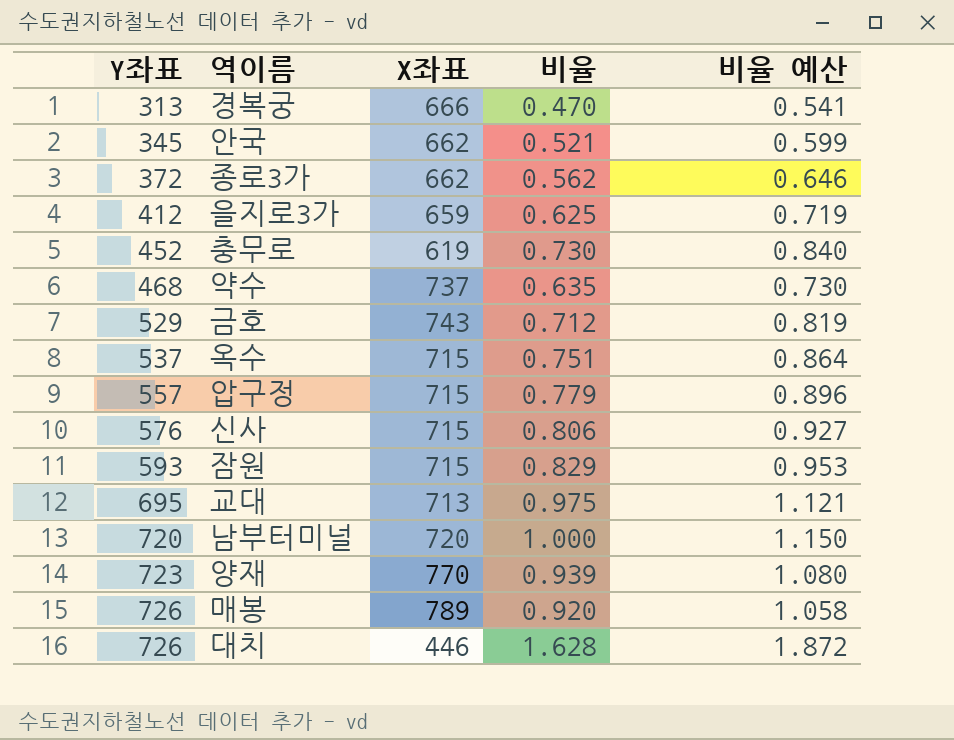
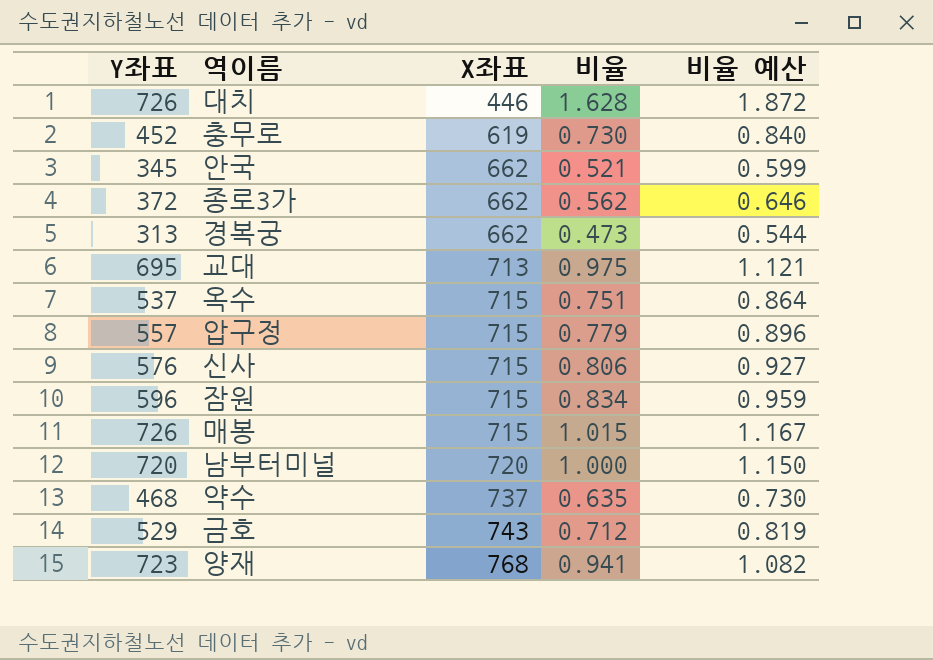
row order: Y좌표 ascending -> X좌표 ascending
row 을지로3가: 412 | 659 | 0.625 | 0.719 -> none
경복궁 | X좌표: 666 -> 662
경복궁 | 비율: 0.470 -> 0.473
경복궁 | 비율 예산: 0.541 -> 0.544
잠원 | Y좌표: 593 -> 596
잠원 | 비율: 0.829 -> 0.834
잠원 | 비율 예산: 0.953 -> 0.959
매봉 | X좌표: 789 -> 715
매봉 | 비율: 0.920 -> 1.015
매봉 | 비율 예산: 1.058 -> 1.167
양재 | X좌표: 770 -> 768
양재 | 비율: 0.939 -> 0.941
양재 | 비율 예산: 1.080 -> 1.082

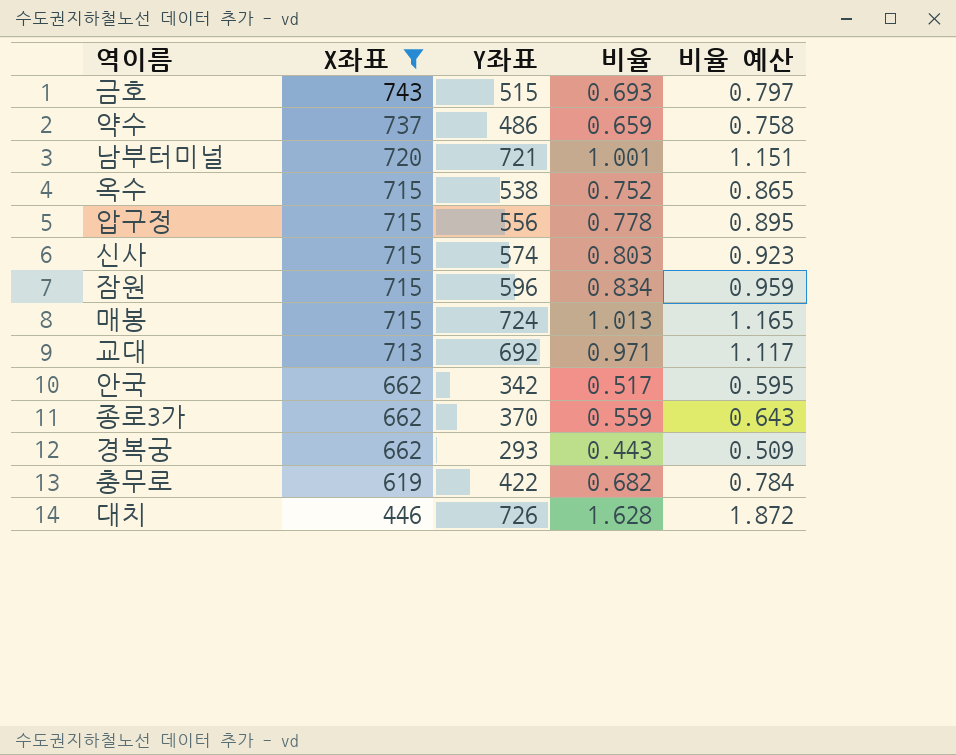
filter: none -> X좌표 != 768
row order: X좌표 ascending -> X좌표 descending
column Y좌표 | position: 1 -> 3
금호 | Y좌표: 529 -> 515
금호 | 비율: 0.712 -> 0.693
금호 | 비율 예산: 0.819 -> 0.797
약수 | Y좌표: 468 -> 486
약수 | 비율: 0.635 -> 0.659
약수 | 비율 예산: 0.730 -> 0.758
남부터미널 | Y좌표: 720 -> 721
남부터미널 | 비율: 1.000 -> 1.001
남부터미널 | 비율 예산: 1.150 -> 1.151
옥수 | Y좌표: 537 -> 538
옥수 | 비율: 0.751 -> 0.752
옥수 | 비율 예산: 0.864 -> 0.865
압구정 | Y좌표: 557 -> 556
압구정 | 비율: 0.779 -> 0.778
압구정 | 비율 예산: 0.896 -> 0.895
신사 | Y좌표: 576 -> 574
신사 | 비율: 0.806 -> 0.803
신사 | 비율 예산: 0.927 -> 0.923
매봉 | Y좌표: 726 -> 724
매봉 | 비율: 1.015 -> 1.013
매봉 | 비율 예산: 1.167 -> 1.165
교대 | Y좌표: 695 -> 692
교대 | 비율: 0.975 -> 0.971
교대 | 비율 예산: 1.121 -> 1.117
안국 | Y좌표: 345 -> 342
안국 | 비율: 0.521 -> 0.517
안국 | 비율 예산: 0.599 -> 0.595
종로3가 | Y좌표: 372 -> 370
종로3가 | 비율: 0.562 -> 0.559
종로3가 | 비율 예산: 0.646 -> 0.643
경복궁 | Y좌표: 313 -> 293
경복궁 | 비율: 0.473 -> 0.443
경복궁 | 비율 예산: 0.544 -> 0.509
충무로 | Y좌표: 452 -> 422
충무로 | 비율: 0.730 -> 0.682
충무로 | 비율 예산: 0.840 -> 0.784

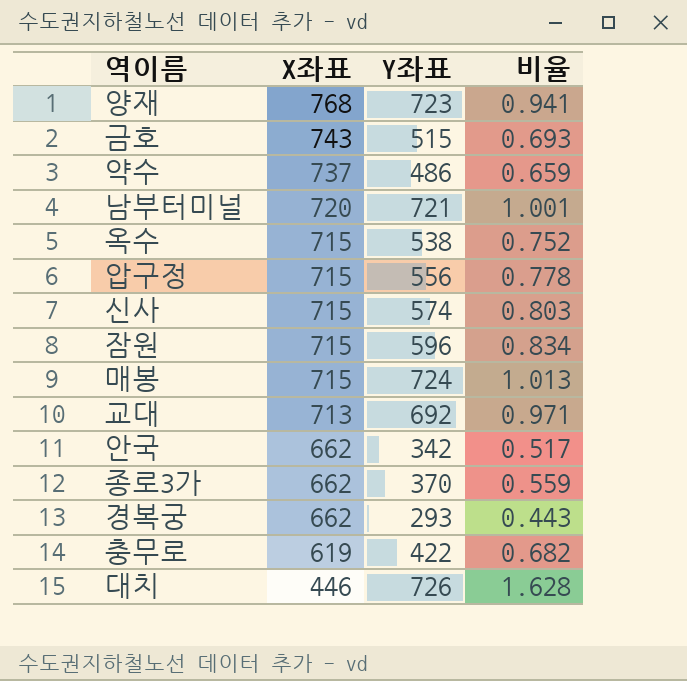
filter: X좌표 != 768 -> none
column 비율 예산 | formula: [비율] * 1.15 -> none

